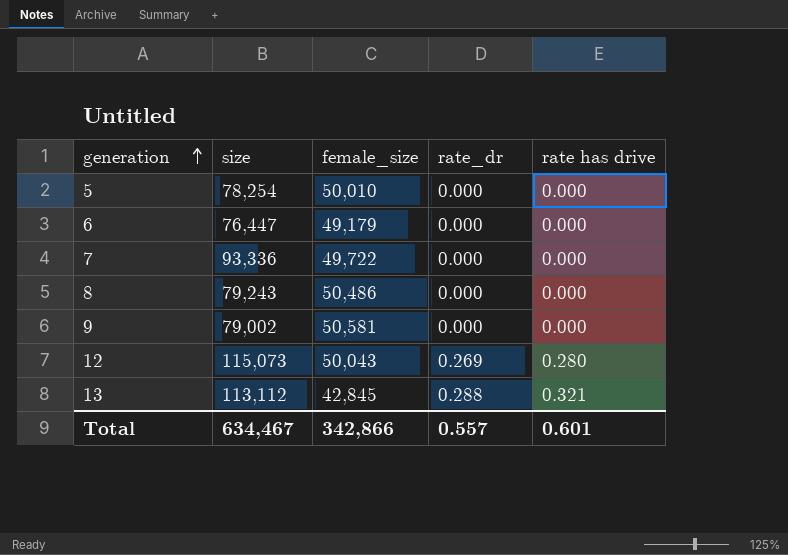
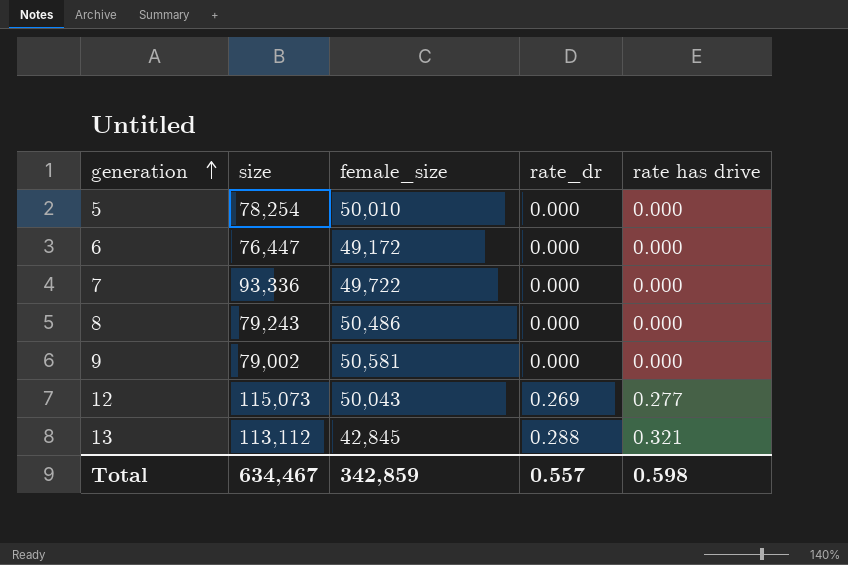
6 | female_size: 49,179 -> 49,172
12 | rate has drive: 0.280 -> 0.277
Total | female_size: 342,866 -> 342,859
Total | rate has drive: 0.601 -> 0.598

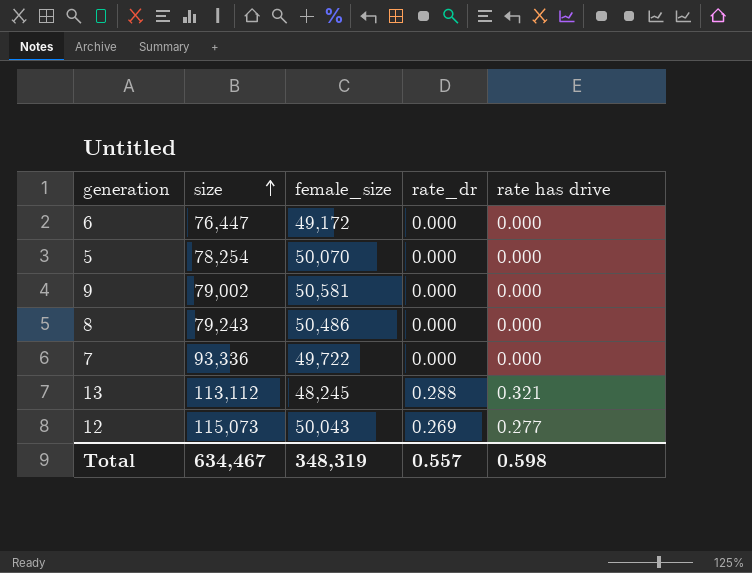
row order: generation ascending -> size ascending
5 | female_size: 50,010 -> 50,070
13 | female_size: 42,845 -> 48,245
Total | female_size: 342,859 -> 348,319

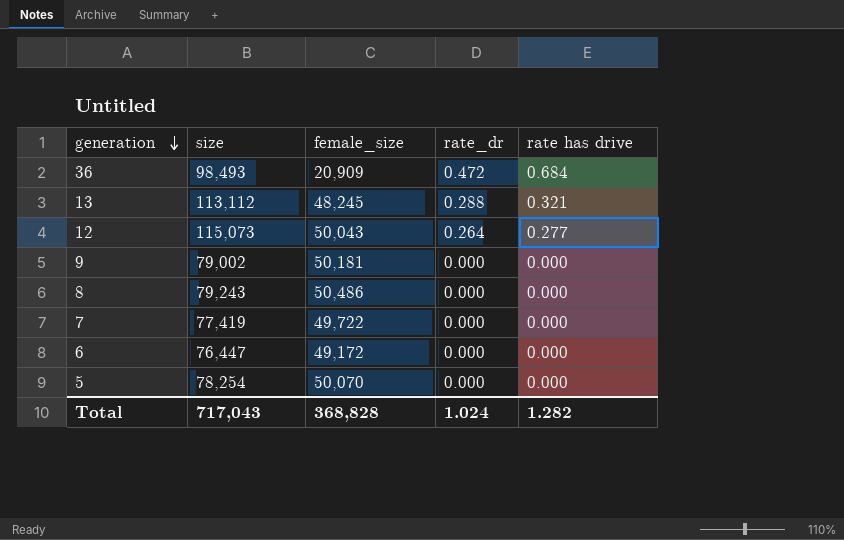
row order: size ascending -> generation descending
row 36: none -> 98,493 | 20,909 | 0.472 | 0.684
12 | rate_dr: 0.269 -> 0.264
9 | female_size: 50,581 -> 50,181
7 | size: 93,336 -> 77,419
Total | size: 634,467 -> 717,043
Total | female_size: 348,319 -> 368,828
Total | rate_dr: 0.557 -> 1.024
Total | rate has drive: 0.598 -> 1.282

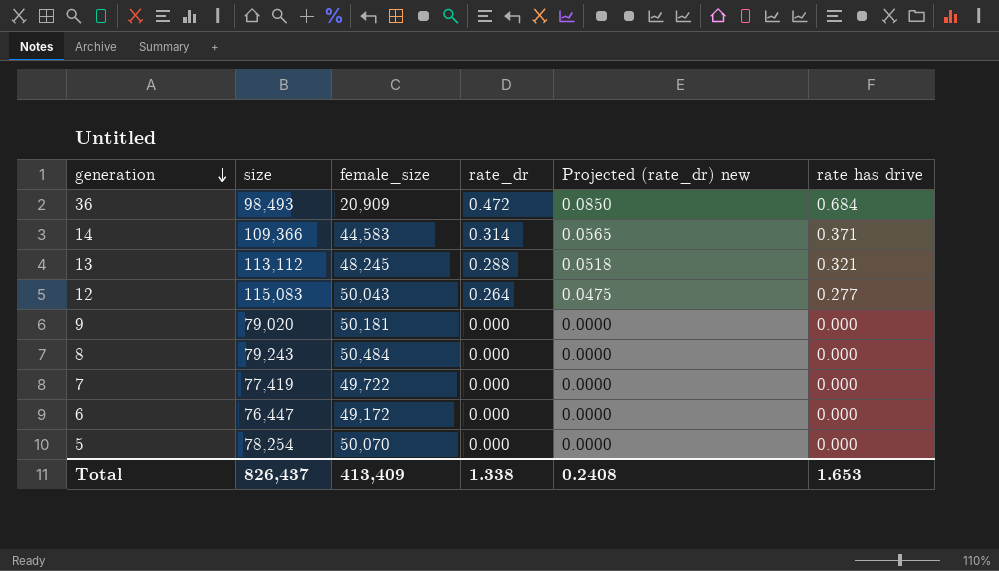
column Projected (rate_dr) new | formula: none -> [rate_dr] * 0.18
row 14: none -> 109,366 | 44,583 | 0.314 | 0.0565 | 0.371
12 | size: 115,073 -> 115,083
9 | size: 79,002 -> 79,020
8 | female_size: 50,486 -> 50,484
Total | size: 717,043 -> 826,437
Total | female_size: 368,828 -> 413,409
Total | rate_dr: 1.024 -> 1.338
Total | rate has drive: 1.282 -> 1.653

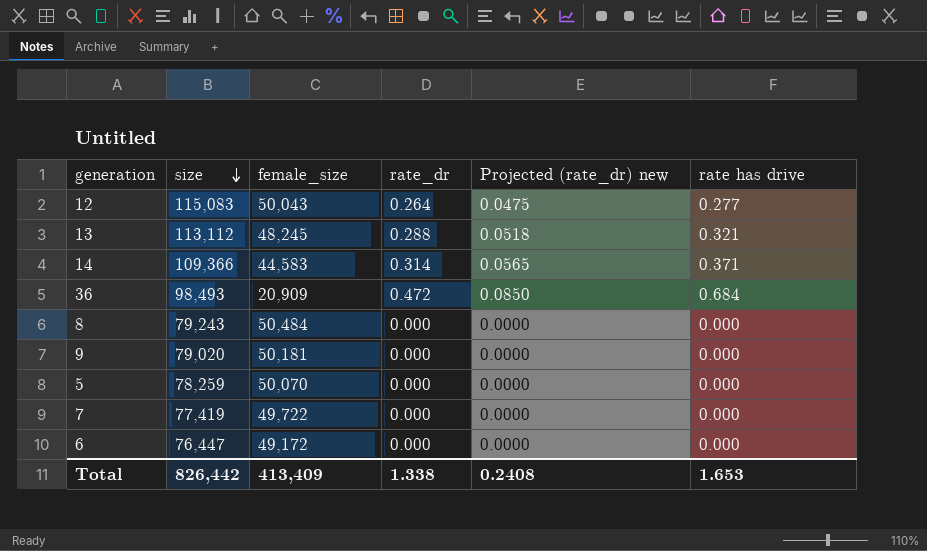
row order: generation descending -> size descending
5 | size: 78,254 -> 78,259
Total | size: 826,437 -> 826,442

